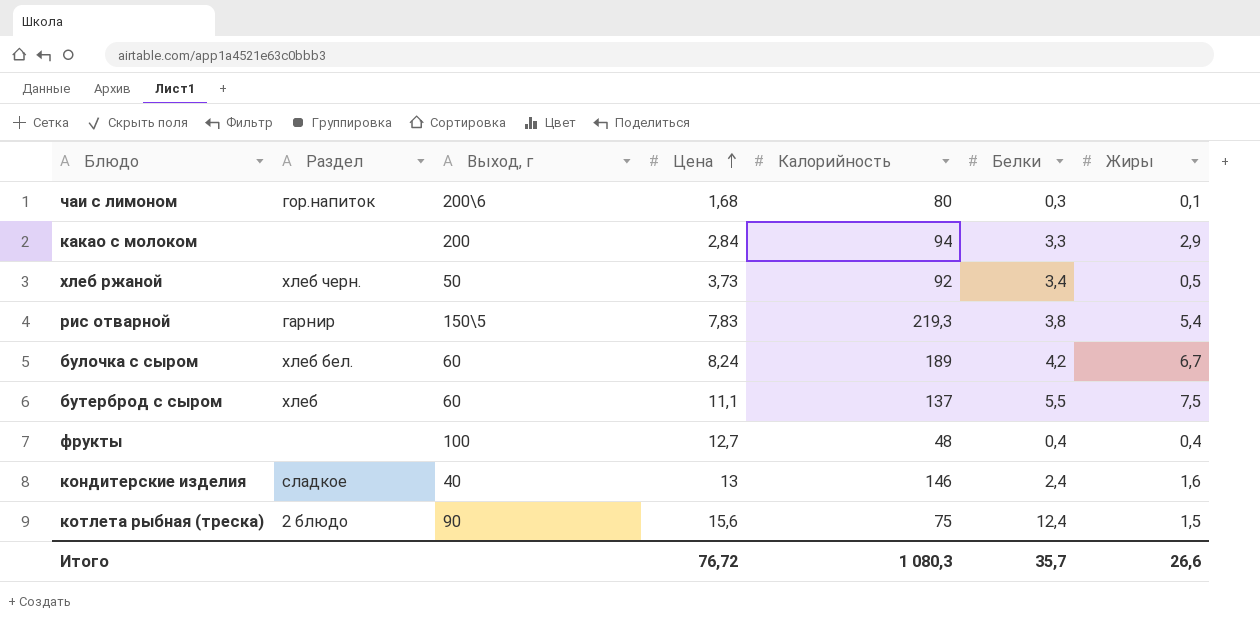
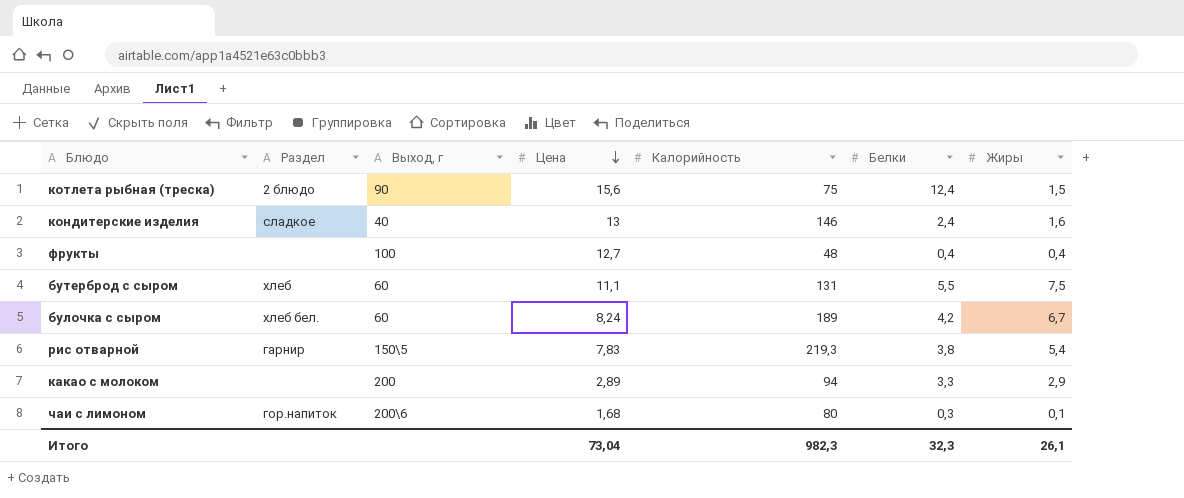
row order: Цена ascending -> Цена descending
row хлеб ржаной: хлеб черн. | 50 | 3,73 | 92 | 3,4 | 0,5 -> none
бутерброд с сыром | Калорийность: 137 -> 131
какао с молоком | Цена: 2,84 -> 2,89
Итого | Цена: 76,72 -> 73,04
Итого | Калорийность: 1 080,3 -> 982,3
Итого | Белки: 35,7 -> 32,3
Итого | Жиры: 26,6 -> 26,1

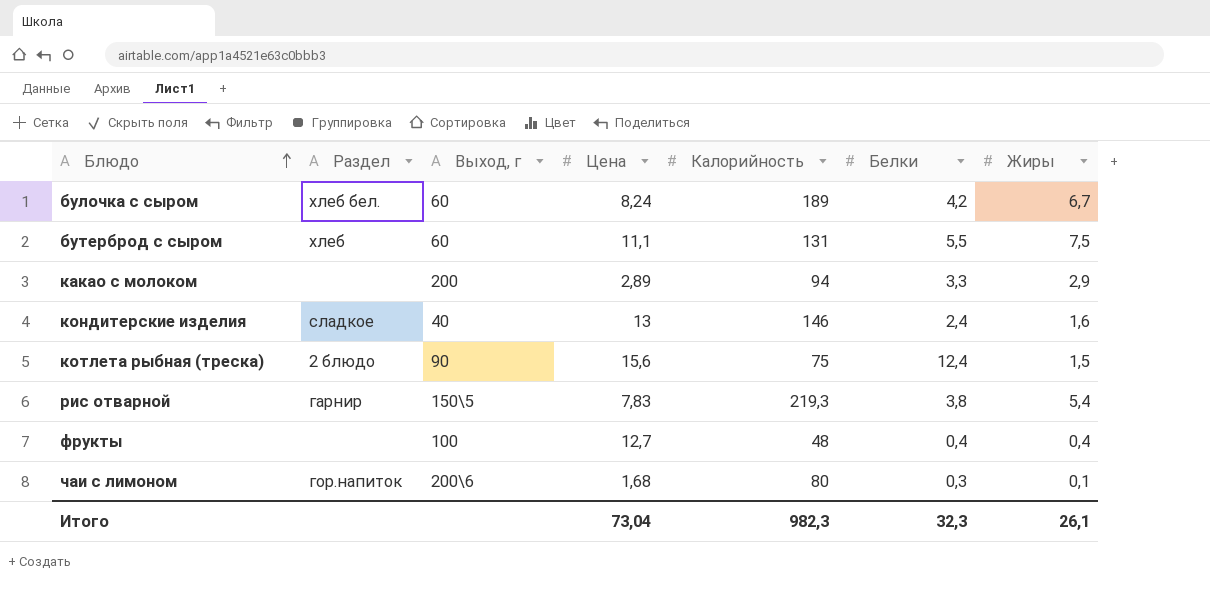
row order: Цена descending -> Блюдо ascending

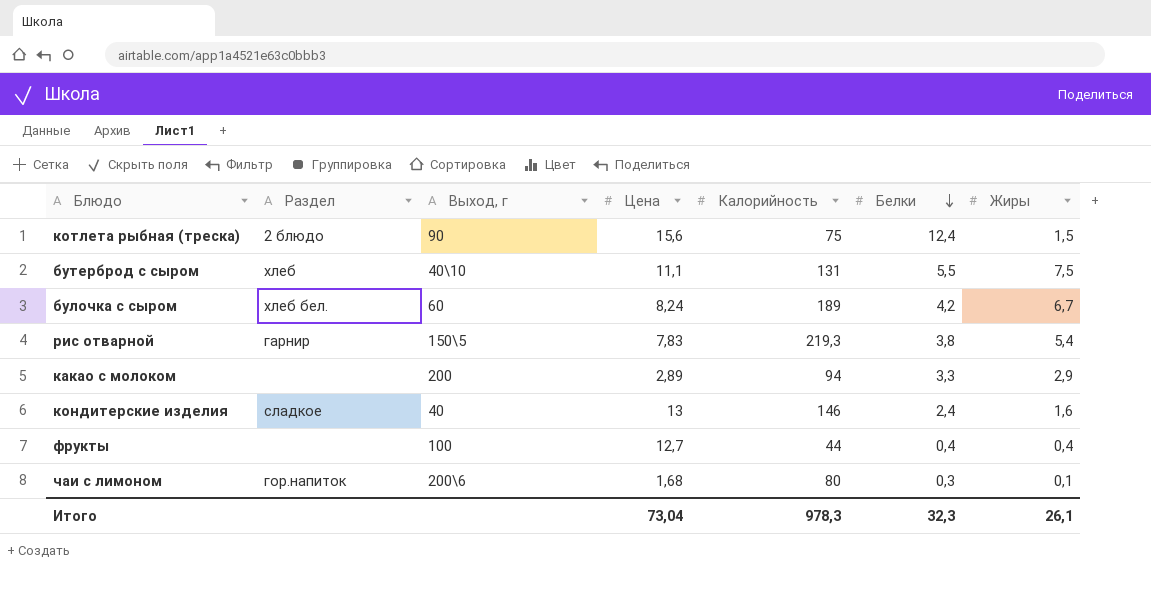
row order: Блюдо ascending -> Белки descending
бутерброд с сыром | Выход, г: 60 -> 40\10
фрукты | Калорийность: 48 -> 44
Итого | Калорийность: 982,3 -> 978,3

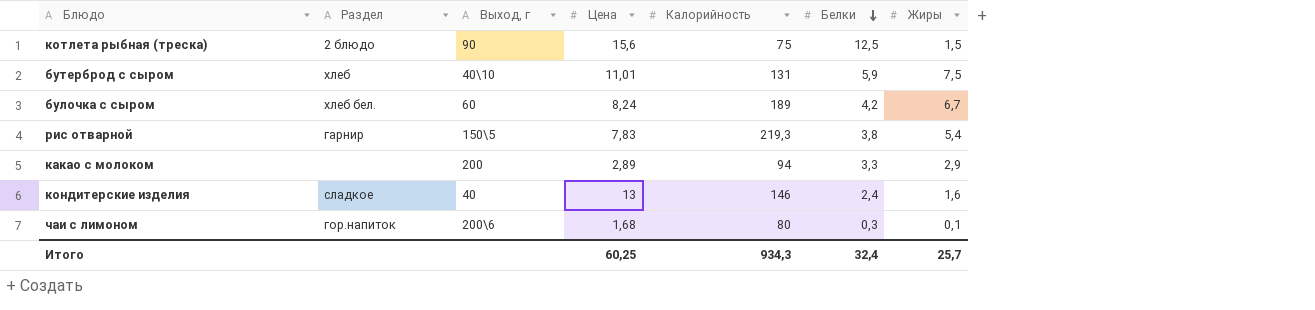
row фрукты: none | 100 | 12,7 | 44 | 0,4 | 0,4 -> none
котлета рыбная (треска) | Белки: 12,4 -> 12,5
бутерброд с сыром | Цена: 11,1 -> 11,01
бутерброд с сыром | Белки: 5,5 -> 5,9
Итого | Цена: 73,04 -> 60,25
Итого | Калорийность: 978,3 -> 934,3
Итого | Белки: 32,3 -> 32,4
Итого | Жиры: 26,1 -> 25,7

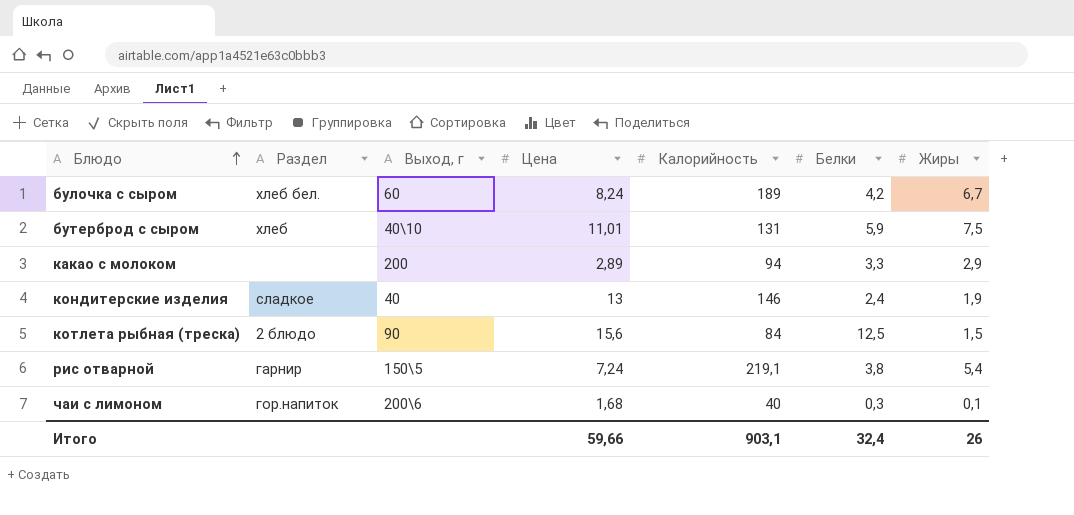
row order: Белки descending -> Блюдо ascending
кондитерские изделия | Жиры: 1,6 -> 1,9
котлета рыбная (треска) | Калорийность: 75 -> 84
рис отварной | Цена: 7,83 -> 7,24
рис отварной | Калорийность: 219,3 -> 219,1
чаи с лимоном | Калорийность: 80 -> 40
Итого | Цена: 60,25 -> 59,66
Итого | Калорийность: 934,3 -> 903,1
Итого | Жиры: 25,7 -> 26

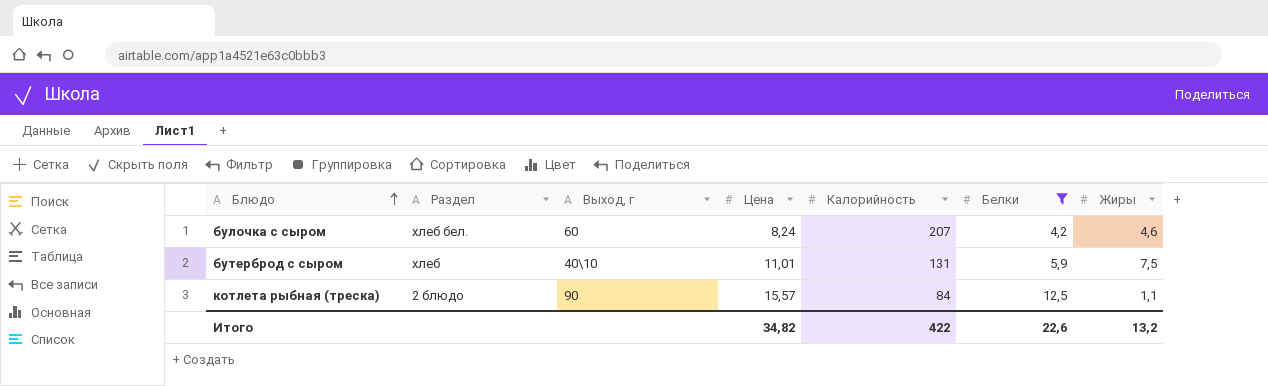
filter: none -> Белки >= 4,2
булочка с сыром | Калорийность: 189 -> 207
булочка с сыром | Жиры: 6,7 -> 4,6
котлета рыбная (треска) | Цена: 15,6 -> 15,57
котлета рыбная (треска) | Жиры: 1,5 -> 1,1
Итого | Цена: 59,66 -> 34,82
Итого | Калорийность: 903,1 -> 422
Итого | Белки: 32,4 -> 22,6
Итого | Жиры: 26 -> 13,2

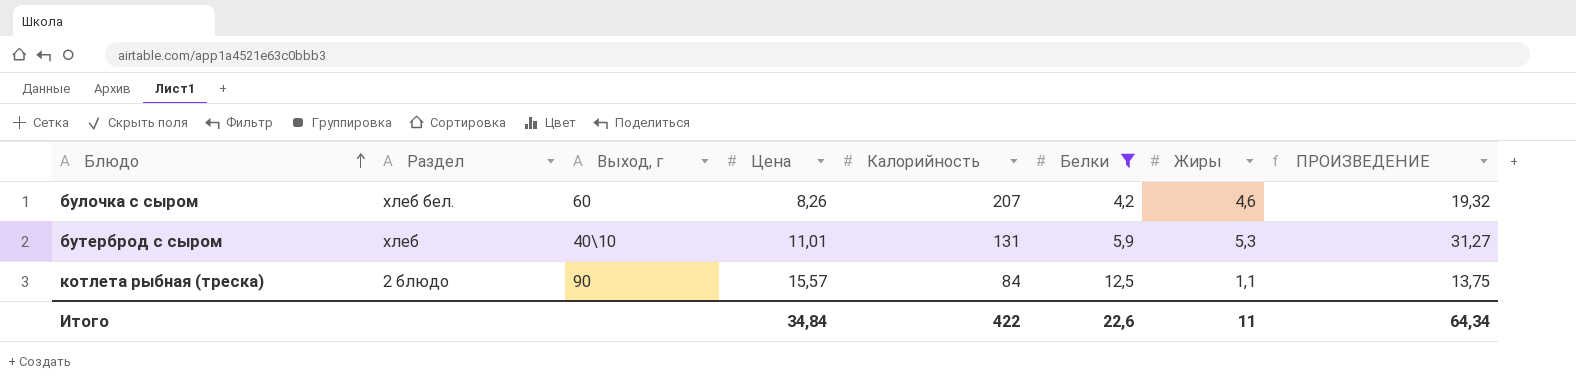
column ПРОИЗВЕДЕНИЕ | formula: none -> [Белки] * [Жиры]
булочка с сыром | Цена: 8,24 -> 8,26
бутерброд с сыром | Жиры: 7,5 -> 5,3
Итого | Цена: 34,82 -> 34,84
Итого | Жиры: 13,2 -> 11

